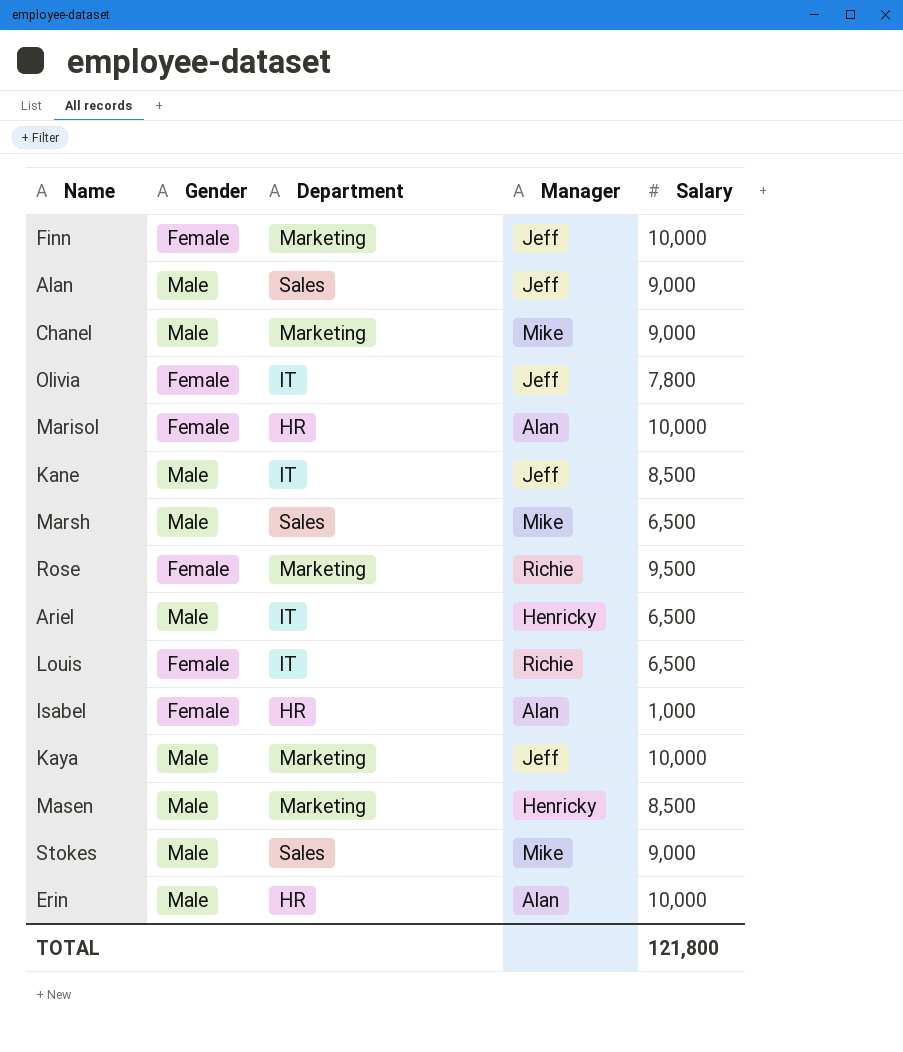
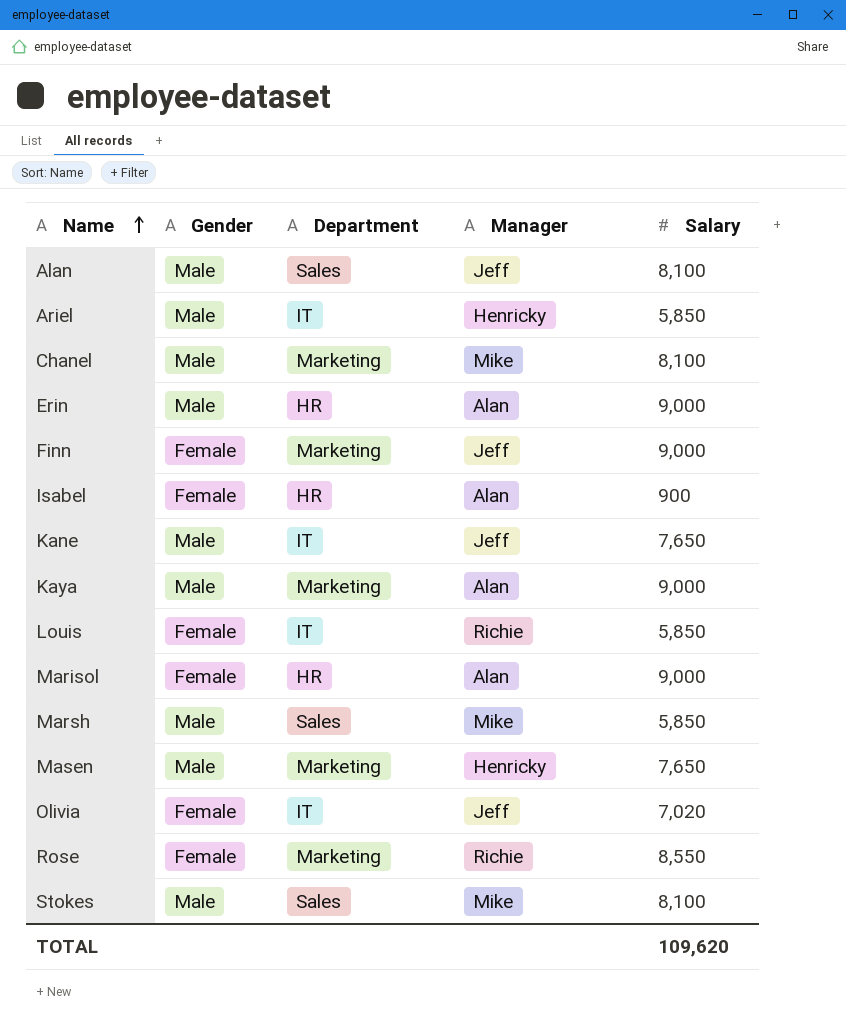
row order: none -> Name ascending
Alan | Salary: 9,000 -> 8,100
Ariel | Salary: 6,500 -> 5,850
Chanel | Salary: 9,000 -> 8,100
Erin | Salary: 10,000 -> 9,000
Finn | Salary: 10,000 -> 9,000
Isabel | Salary: 1,000 -> 900
Kane | Salary: 8,500 -> 7,650
Kaya | Manager: Jeff -> Alan
Kaya | Salary: 10,000 -> 9,000
Louis | Salary: 6,500 -> 5,850
Marisol | Salary: 10,000 -> 9,000
Marsh | Salary: 6,500 -> 5,850
Masen | Salary: 8,500 -> 7,650
Olivia | Salary: 7,800 -> 7,020
Rose | Salary: 9,500 -> 8,550
Stokes | Salary: 9,000 -> 8,100
TOTAL | Salary: 121,800 -> 109,620

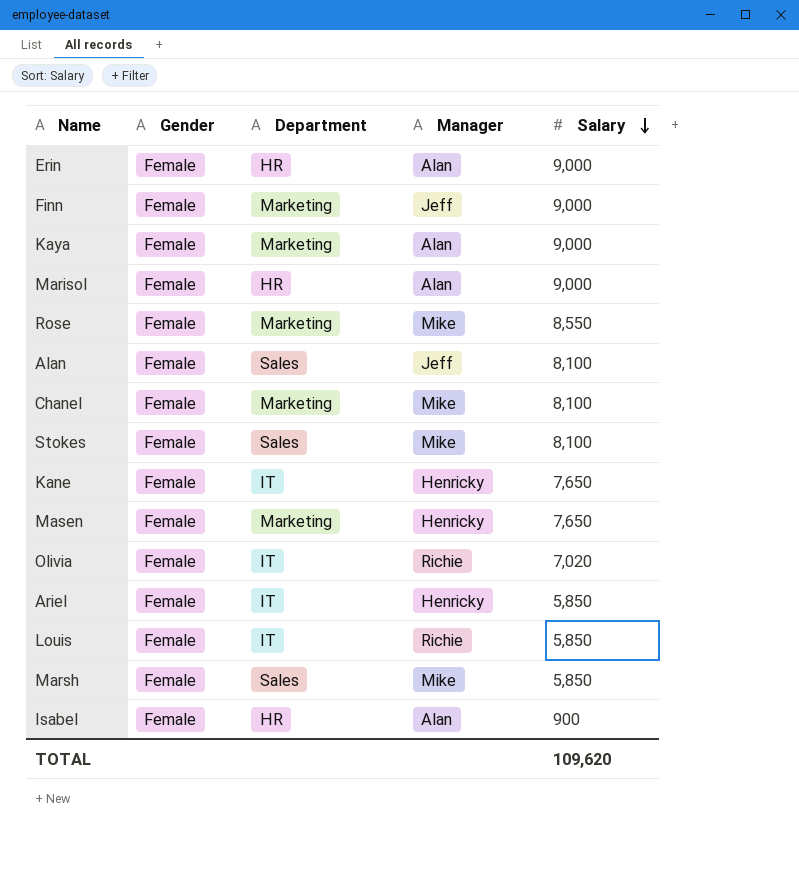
row order: Name ascending -> Salary descending
Erin | Gender: Male -> Female
Kaya | Gender: Male -> Female
Rose | Manager: Richie -> Mike
Alan | Gender: Male -> Female
Chanel | Gender: Male -> Female
Stokes | Gender: Male -> Female
Kane | Gender: Male -> Female
Kane | Manager: Jeff -> Henricky
Masen | Gender: Male -> Female
Olivia | Manager: Jeff -> Richie
Ariel | Gender: Male -> Female
Marsh | Gender: Male -> Female

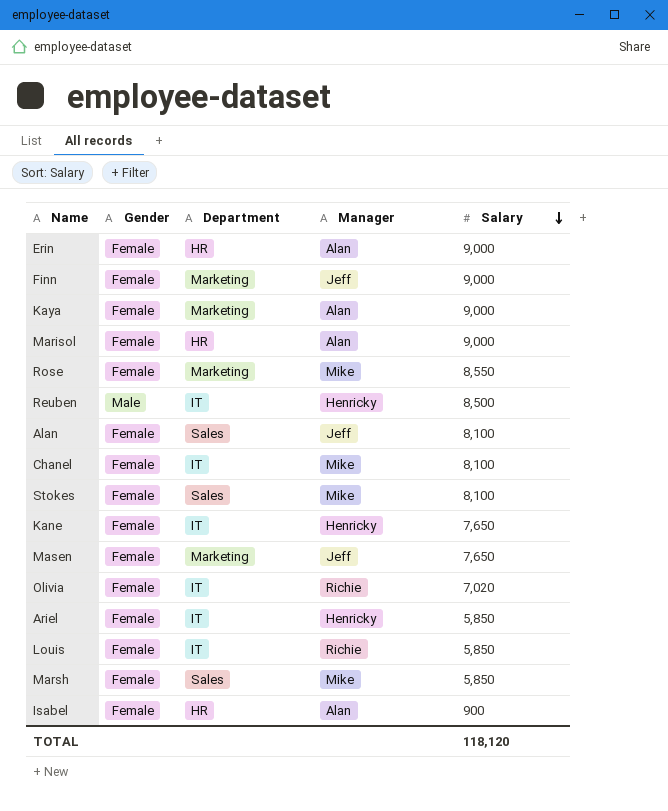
row Reuben: none -> Male | IT | Henricky | 8,500
Chanel | Department: Marketing -> IT
Masen | Manager: Henricky -> Jeff
TOTAL | Salary: 109,620 -> 118,120

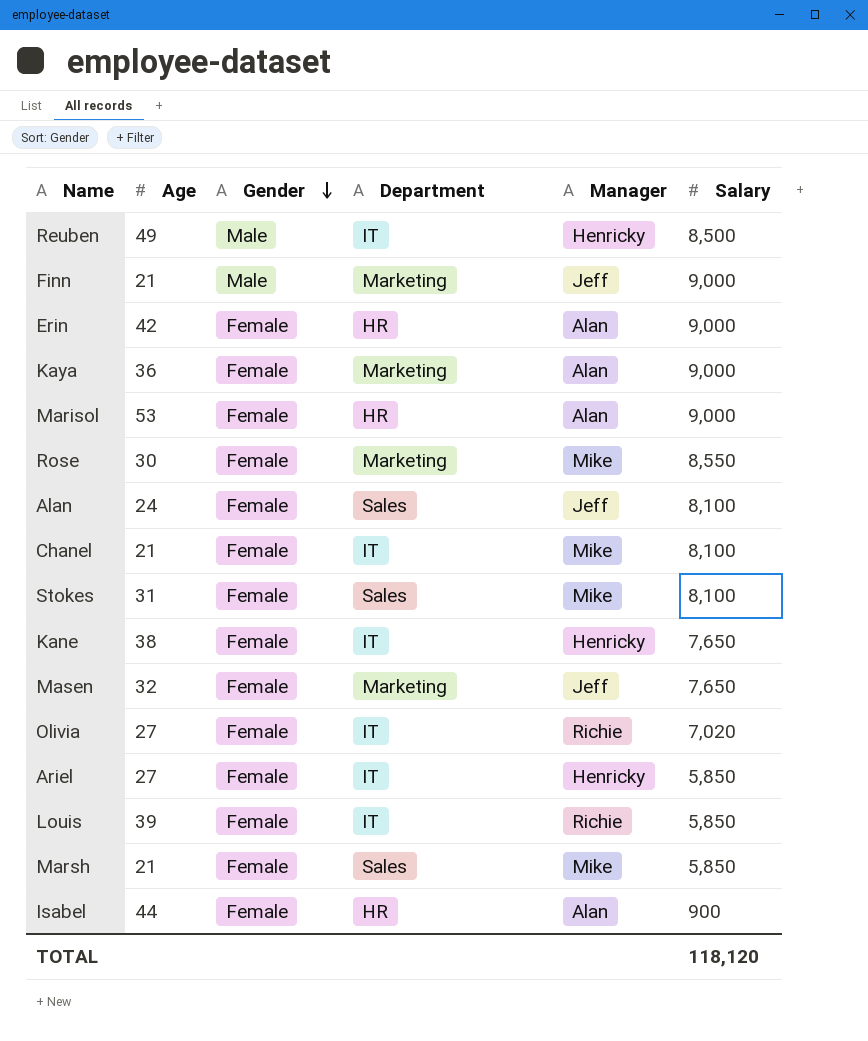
row order: Salary descending -> Gender descending
column Age | position: none -> 2
Finn | Gender: Female -> Male

